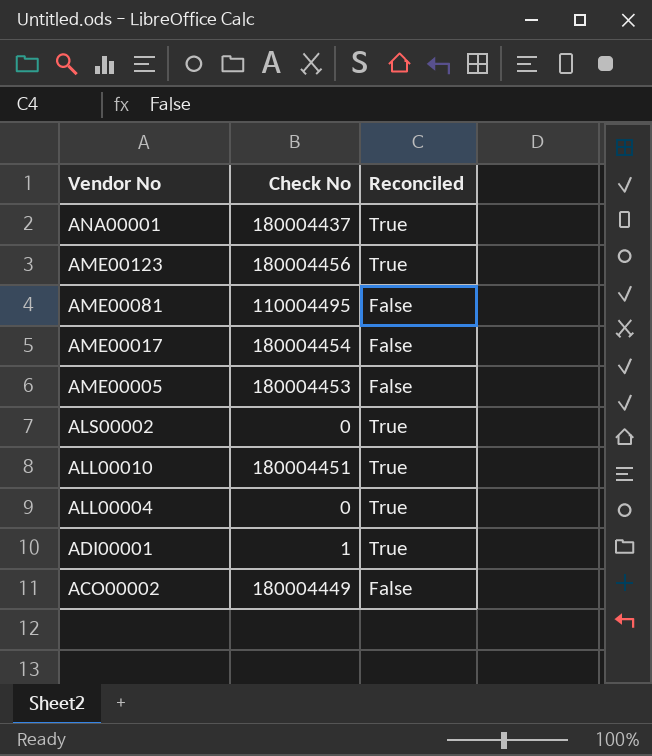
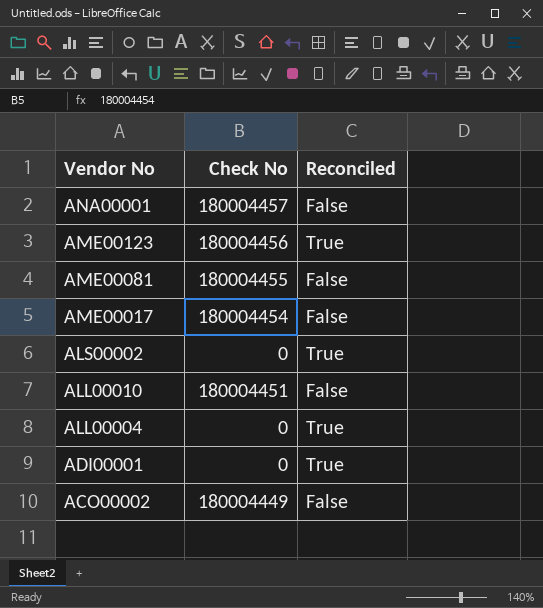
row AME00005: 180004453 | False -> none
ANA00001 | Check No: 180004437 -> 180004457
ANA00001 | Reconciled: True -> False
AME00081 | Check No: 110004495 -> 180004455
ALL00010 | Reconciled: True -> False
ADI00001 | Check No: 1 -> 0

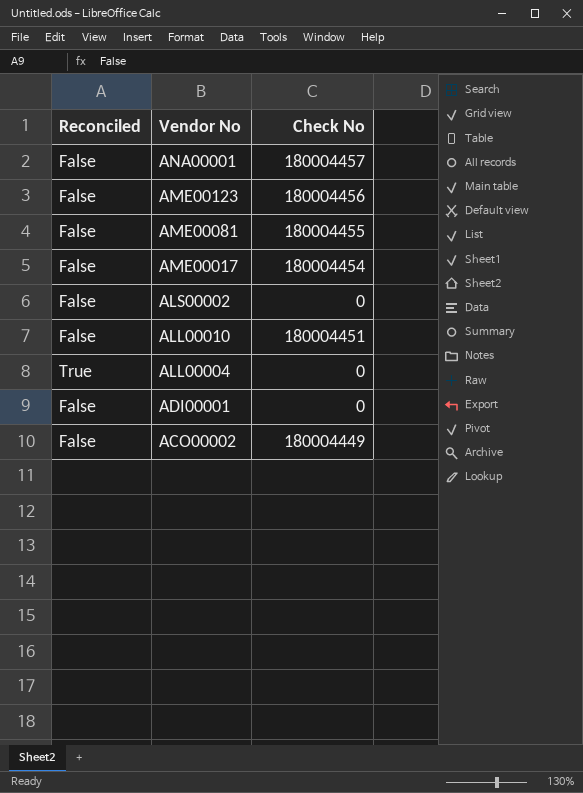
column Reconciled | position: 3 -> 1
AME00123 | Reconciled: True -> False
ALS00002 | Reconciled: True -> False
ADI00001 | Reconciled: True -> False

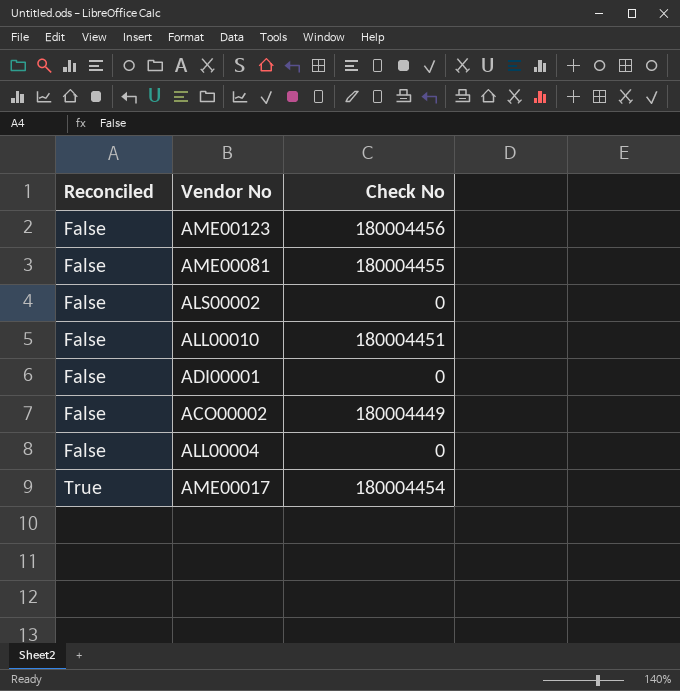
row order: Vendor No descending -> Reconciled ascending
row ANA00001: False | 180004457 -> none
ALL00004 | Reconciled: True -> False
AME00017 | Reconciled: False -> True

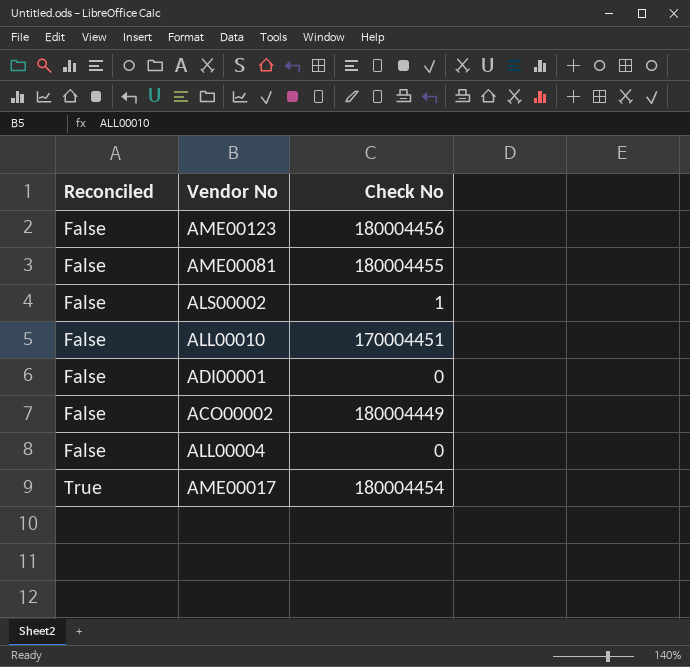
ALS00002 | Check No: 0 -> 1
ALL00010 | Check No: 180004451 -> 170004451

